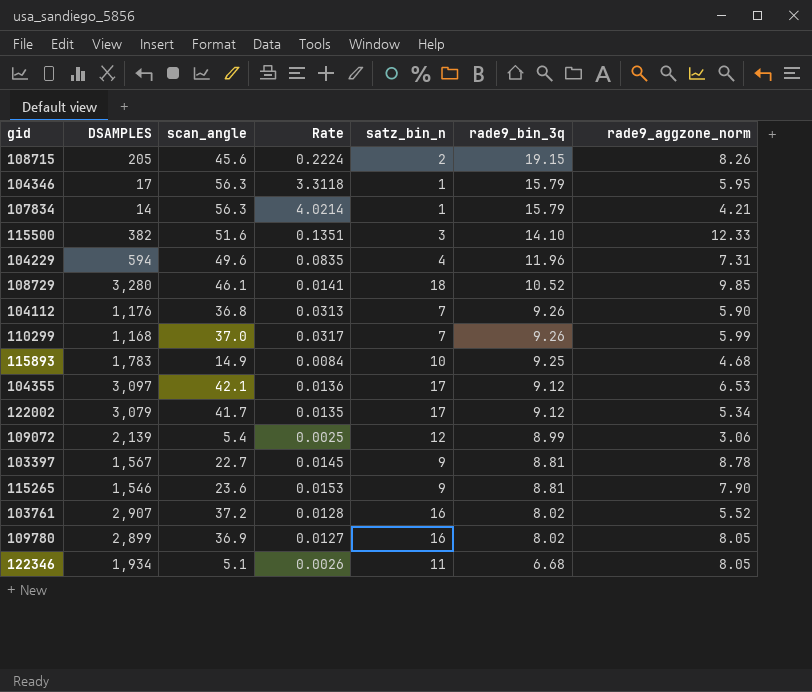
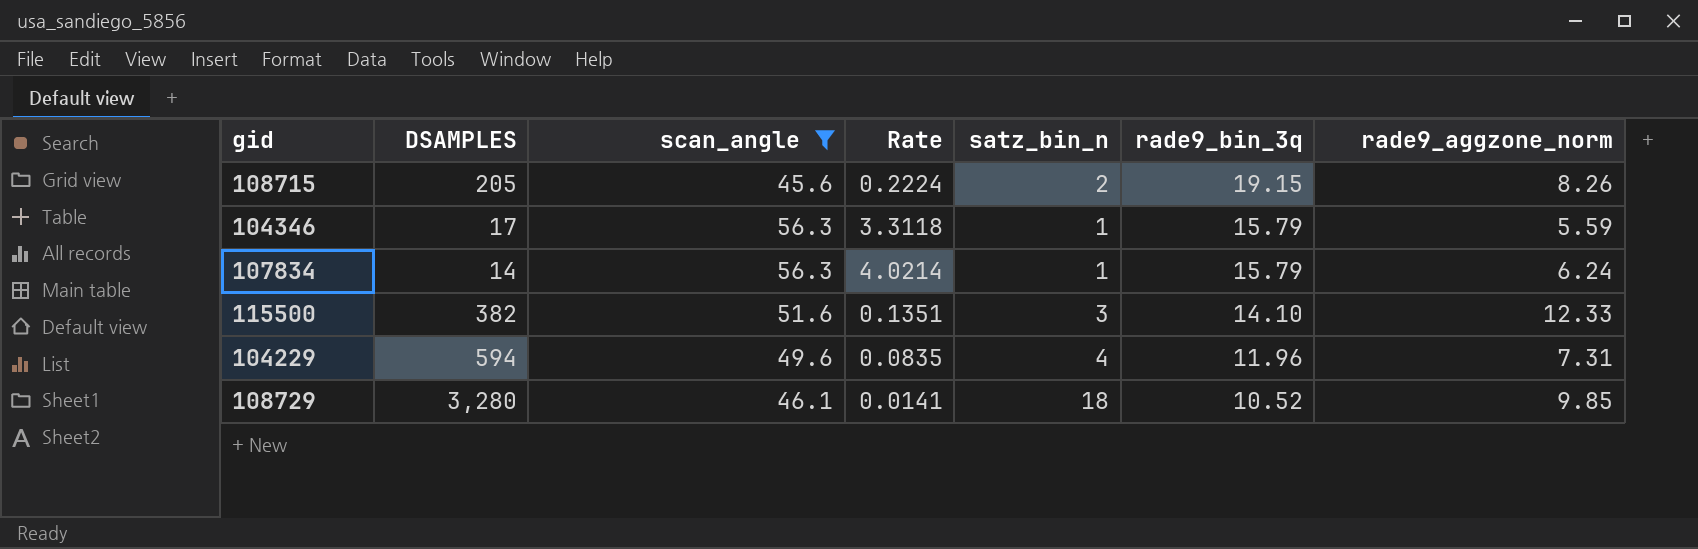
filter: none -> scan_angle >= 45.6
104346 | rade9_aggzone_norm: 5.95 -> 5.59
107834 | rade9_aggzone_norm: 4.21 -> 6.24

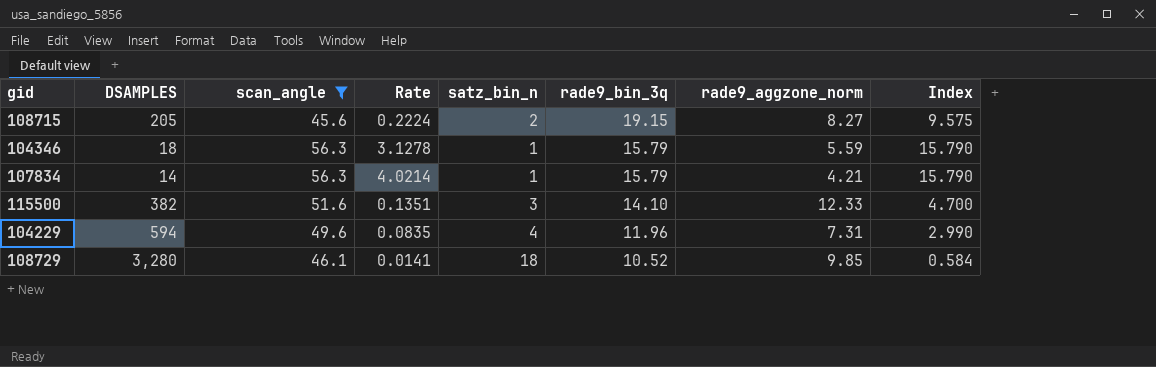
column Index | formula: none -> [rade9_bin_3q] / [satz_bin_n]
108715 | rade9_aggzone_norm: 8.26 -> 8.27
104346 | DSAMPLES: 17 -> 18
104346 | Rate: 3.3118 -> 3.1278
107834 | rade9_aggzone_norm: 6.24 -> 4.21

